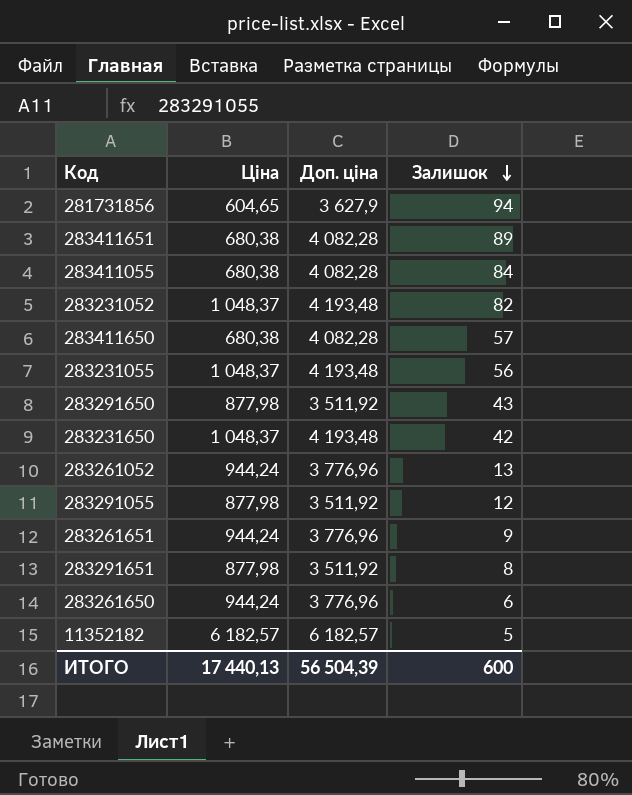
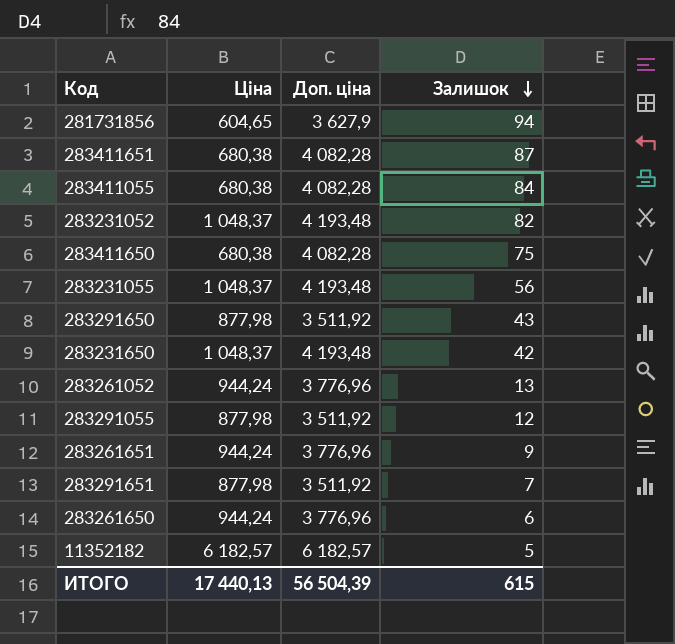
283411651 | Залишок: 89 -> 87
283411650 | Залишок: 57 -> 75
283291651 | Залишок: 8 -> 7
ИТОГО | Залишок: 600 -> 615

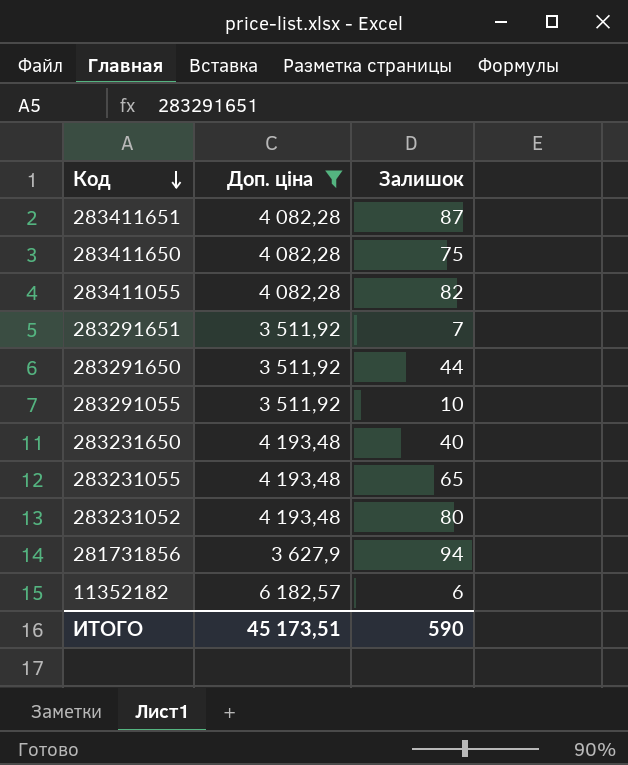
filter: none -> Доп. ціна != 3 776,96
row order: Залишок descending -> Код descending
column Ціна | position: 2 -> none
283411055 | Залишок: 84 -> 82
283291650 | Залишок: 43 -> 44
283291055 | Залишок: 12 -> 10
283231650 | Залишок: 42 -> 40
283231055 | Залишок: 56 -> 65
283231052 | Залишок: 82 -> 80
11352182 | Залишок: 5 -> 6
ИТОГО | Доп. ціна: 56 504,39 -> 45 173,51
ИТОГО | Залишок: 615 -> 590

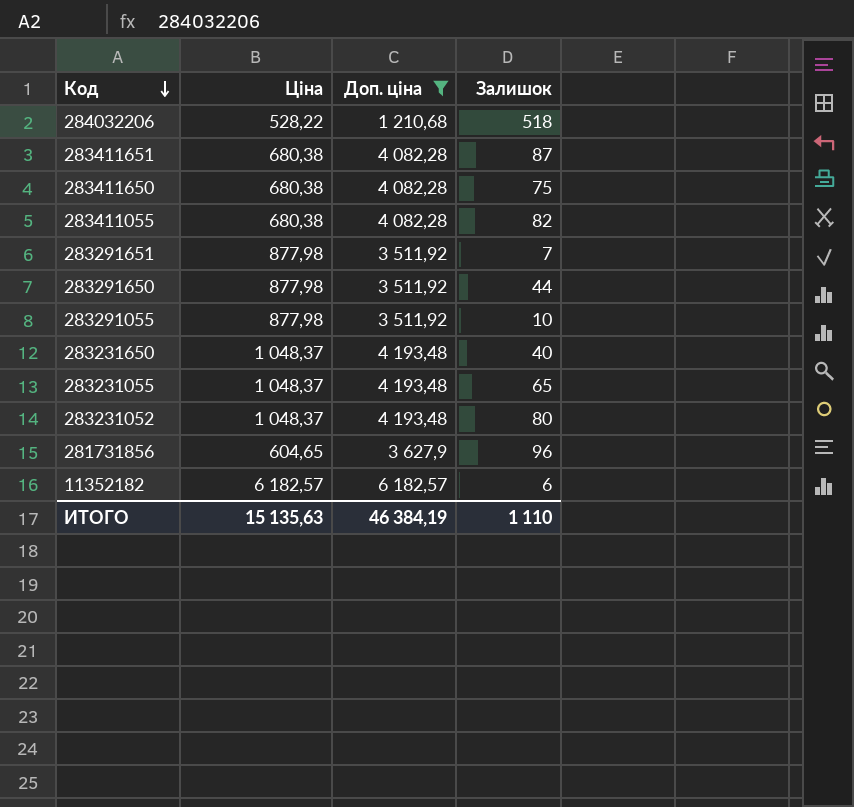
column Ціна | position: none -> 2
row 284032206: none -> 528,22 | 1 210,68 | 518
281731856 | Залишок: 94 -> 96
ИТОГО | Доп. ціна: 45 173,51 -> 46 384,19
ИТОГО | Залишок: 590 -> 1 110

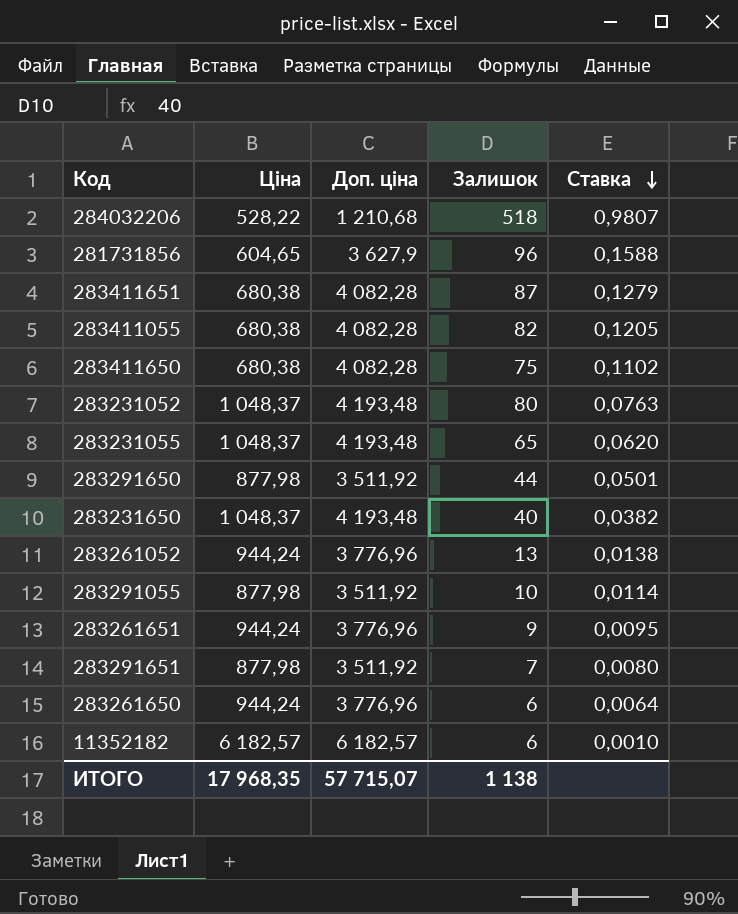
filter: Доп. ціна != 3 776,96 -> none
row order: Код descending -> Ставка descending
column Ставка | formula: none -> [Залишок] / [Ціна]
ИТОГО | Ціна: 15 135,63 -> 17 968,35
ИТОГО | Доп. ціна: 46 384,19 -> 57 715,07
ИТОГО | Залишок: 1 110 -> 1 138

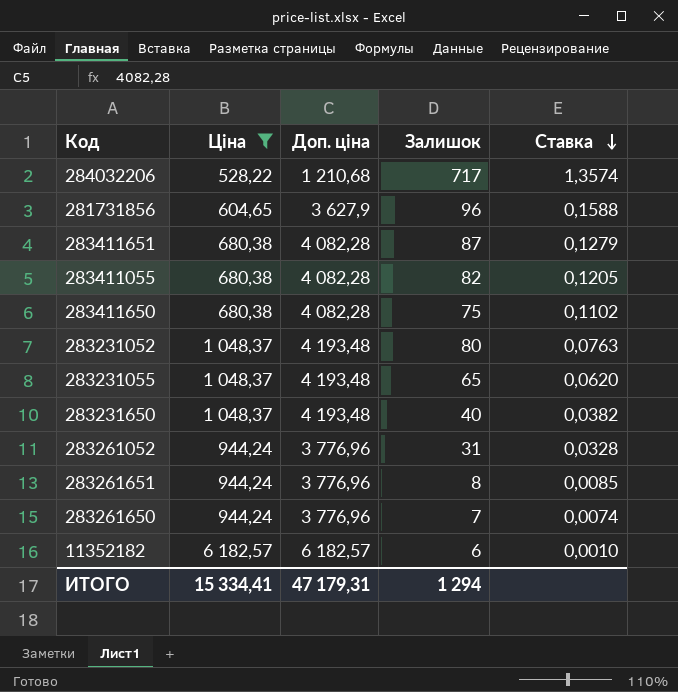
filter: none -> Ціна != 877,98
284032206 | Залишок: 518 -> 717
284032206 | Ставка: 0,9807 -> 1,3574
283261052 | Залишок: 13 -> 31
283261052 | Ставка: 0,0138 -> 0,0328
283261651 | Залишок: 9 -> 8
283261651 | Ставка: 0,0095 -> 0,0085
283261650 | Залишок: 6 -> 7
283261650 | Ставка: 0,0064 -> 0,0074
ИТОГО | Ціна: 17 968,35 -> 15 334,41
ИТОГО | Доп. ціна: 57 715,07 -> 47 179,31
ИТОГО | Залишок: 1 138 -> 1 294

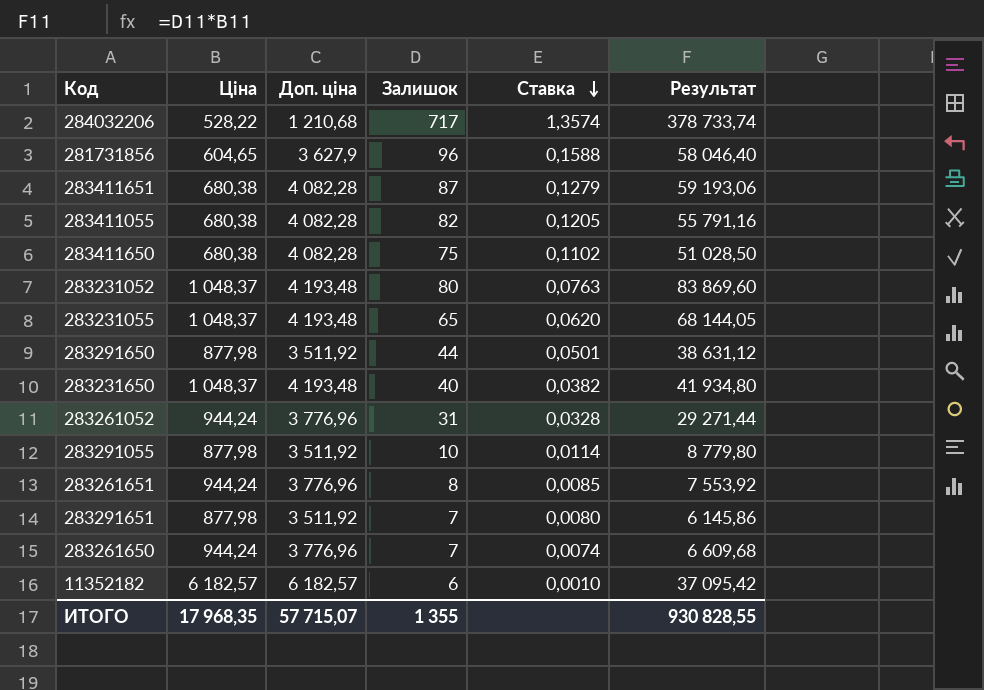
filter: Ціна != 877,98 -> none
column Результат | formula: none -> [Ціна] * [Залишок]
ИТОГО | Ціна: 15 334,41 -> 17 968,35
ИТОГО | Доп. ціна: 47 179,31 -> 57 715,07
ИТОГО | Залишок: 1 294 -> 1 355

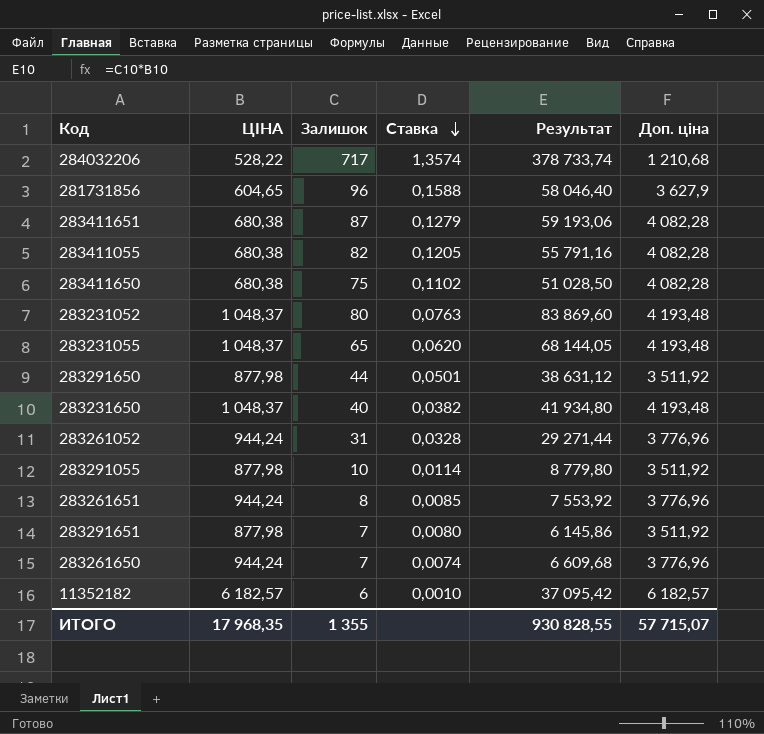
column name: Ціна -> ЦІНА
column Доп. ціна | position: 3 -> 6

